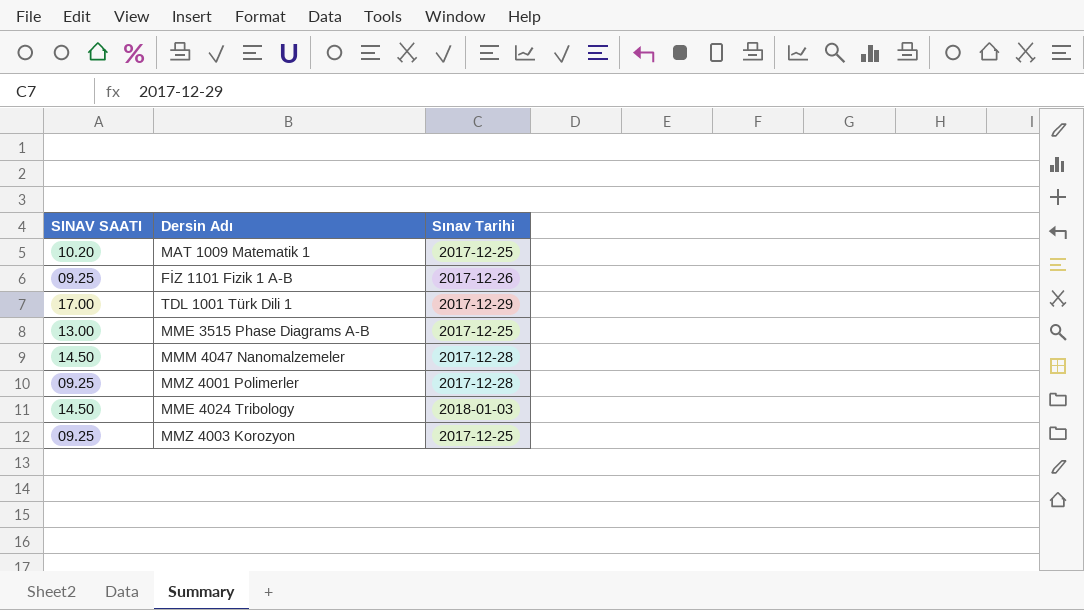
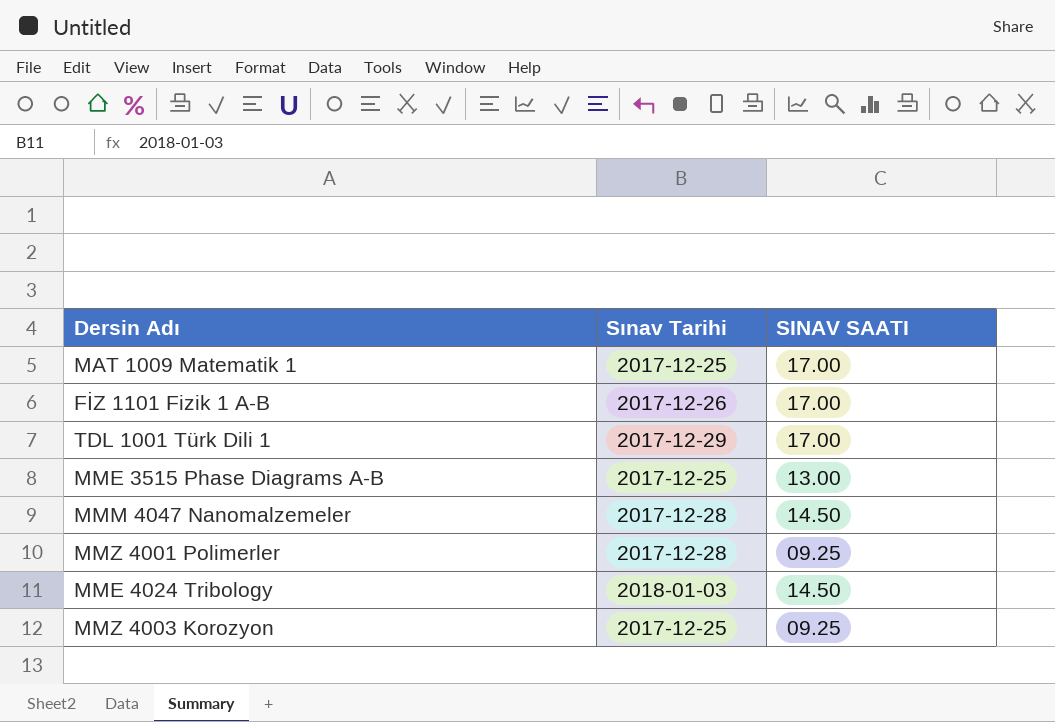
column SINAV SAATI | position: 1 -> 3
MAT 1009 Matematik 1 | SINAV SAATI: 10.20 -> 17.00
FİZ 1101 Fizik 1 A-B | SINAV SAATI: 09.25 -> 17.00

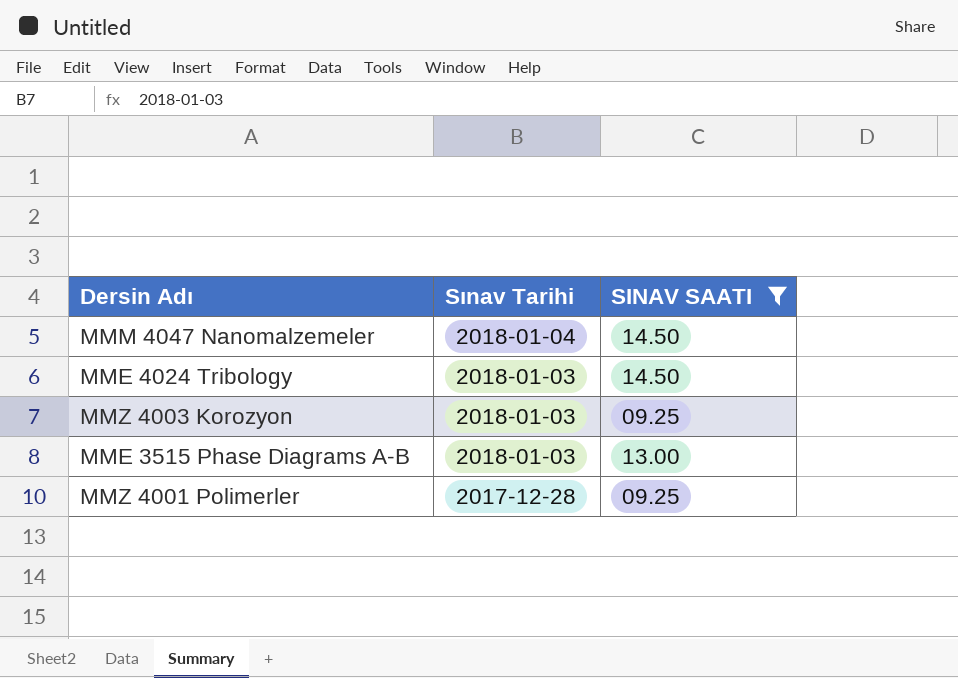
filter: none -> SINAV SAATI != 17.00
row order: none -> Sınav Tarihi descending
MMM 4047 Nanomalzemeler | Sınav Tarihi: 2017-12-28 -> 2018-01-04
MMZ 4003 Korozyon | Sınav Tarihi: 2017-12-25 -> 2018-01-03
MME 3515 Phase Diagrams A-B | Sınav Tarihi: 2017-12-25 -> 2018-01-03

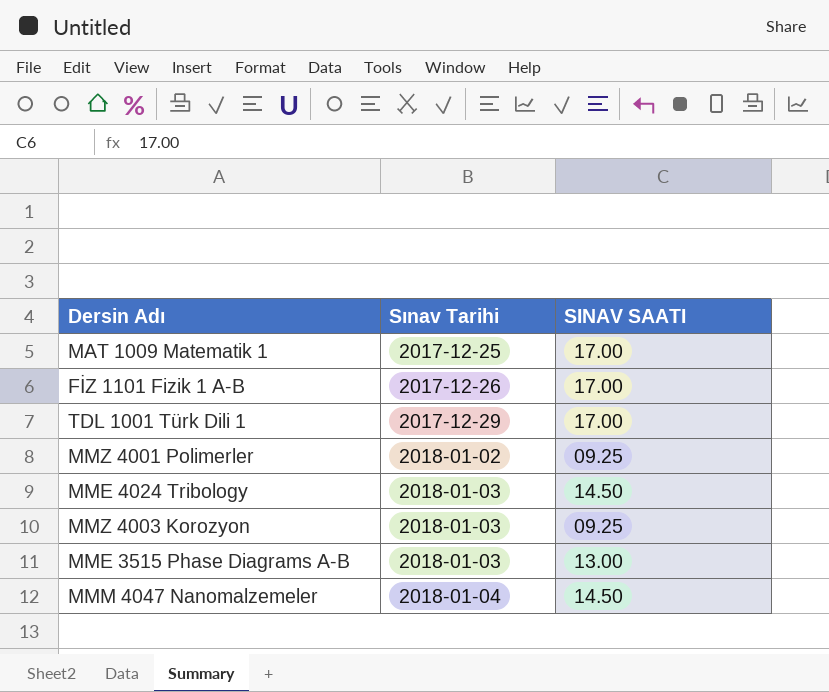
filter: SINAV SAATI != 17.00 -> none
row order: Sınav Tarihi descending -> Sınav Tarihi ascending
MMZ 4001 Polimerler | Sınav Tarihi: 2017-12-28 -> 2018-01-02

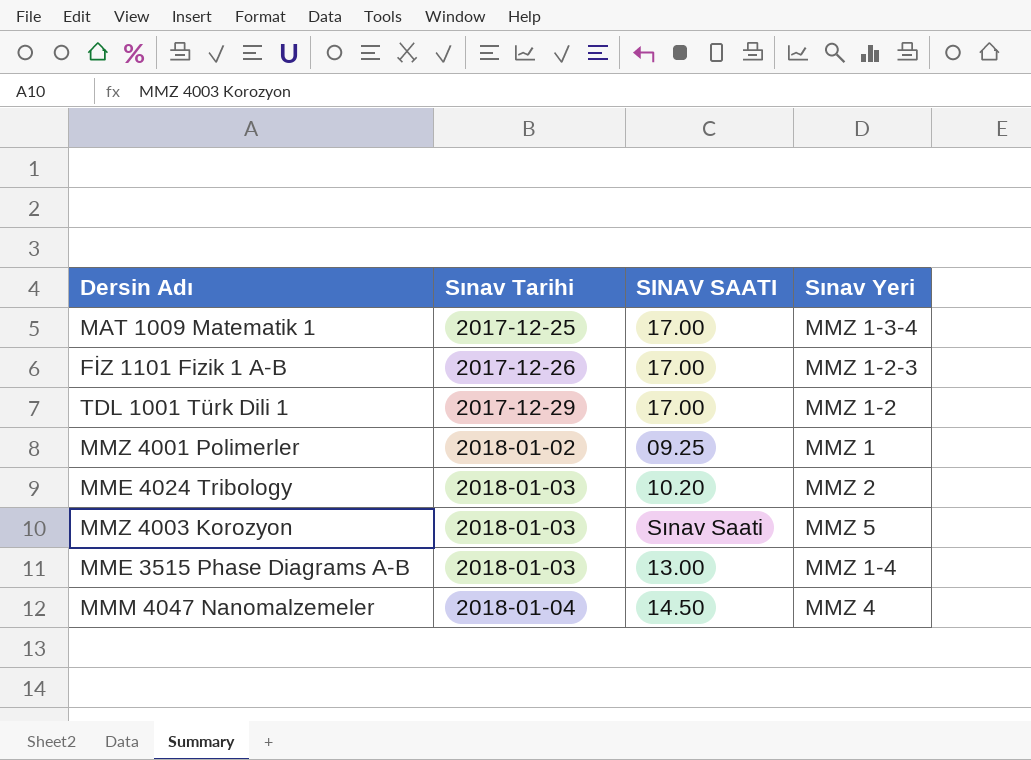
column Sınav Yeri | position: none -> 4
MME 4024 Tribology | SINAV SAATI: 14.50 -> 10.20
MMZ 4003 Korozyon | SINAV SAATI: 09.25 -> Sınav Saati

